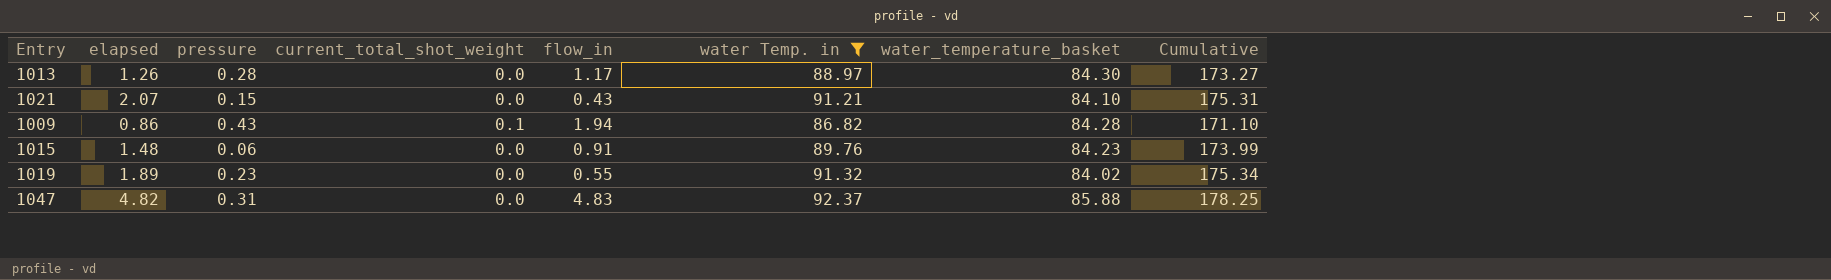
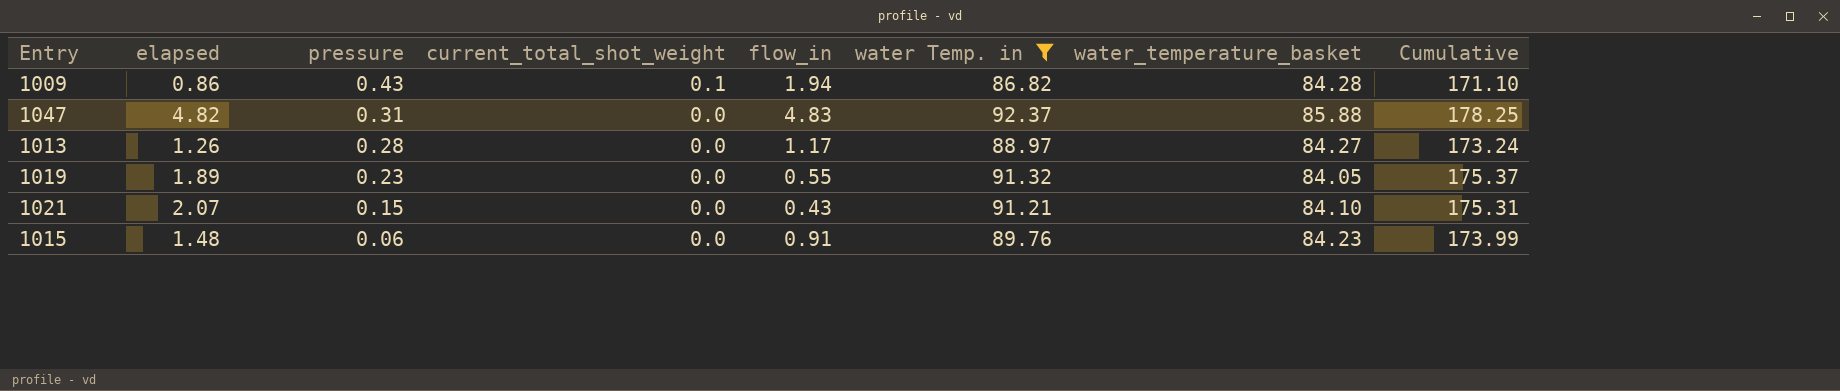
row order: none -> pressure descending
1013 | water_temperature_basket: 84.30 -> 84.27
1013 | Cumulative: 173.27 -> 173.24
1019 | water_temperature_basket: 84.02 -> 84.05
1019 | Cumulative: 175.34 -> 175.37

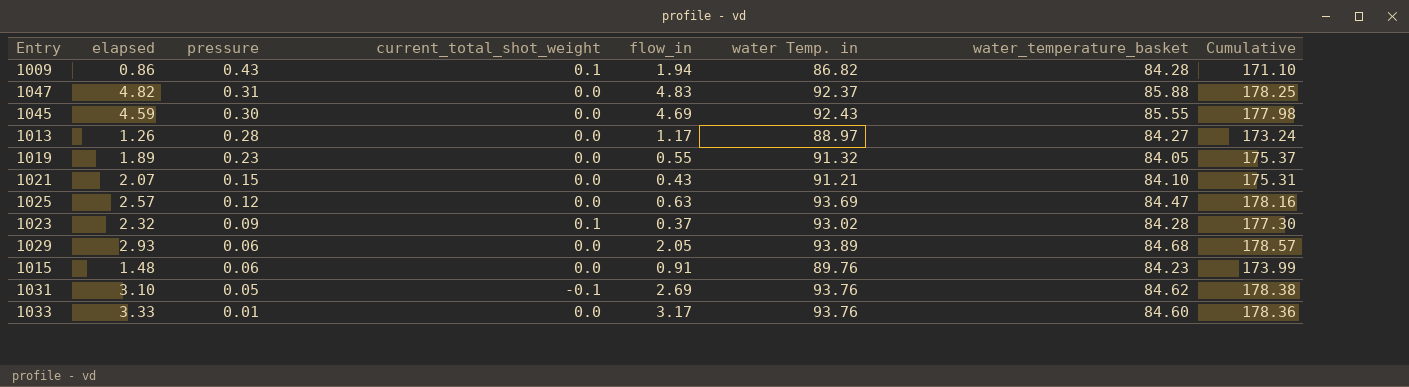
filter: water Temp. in <= 92.37 -> none

